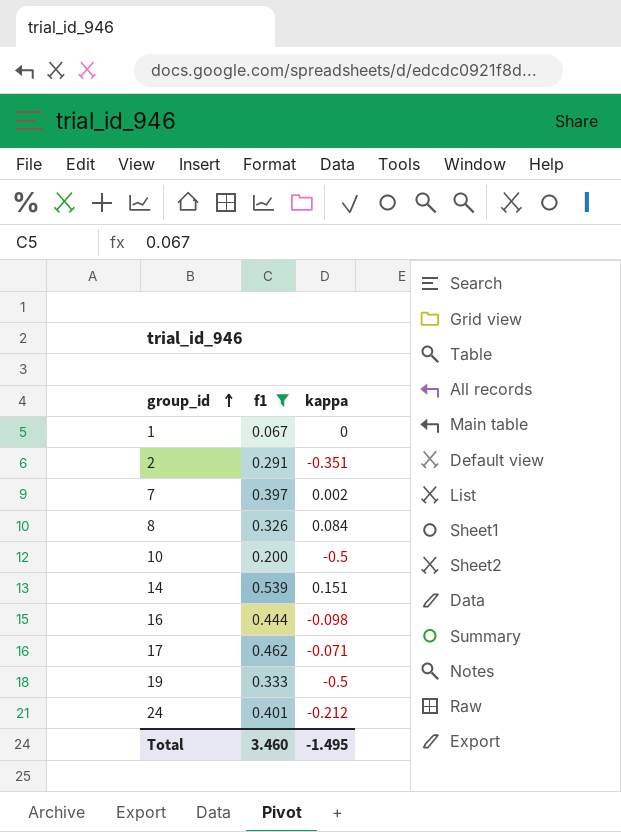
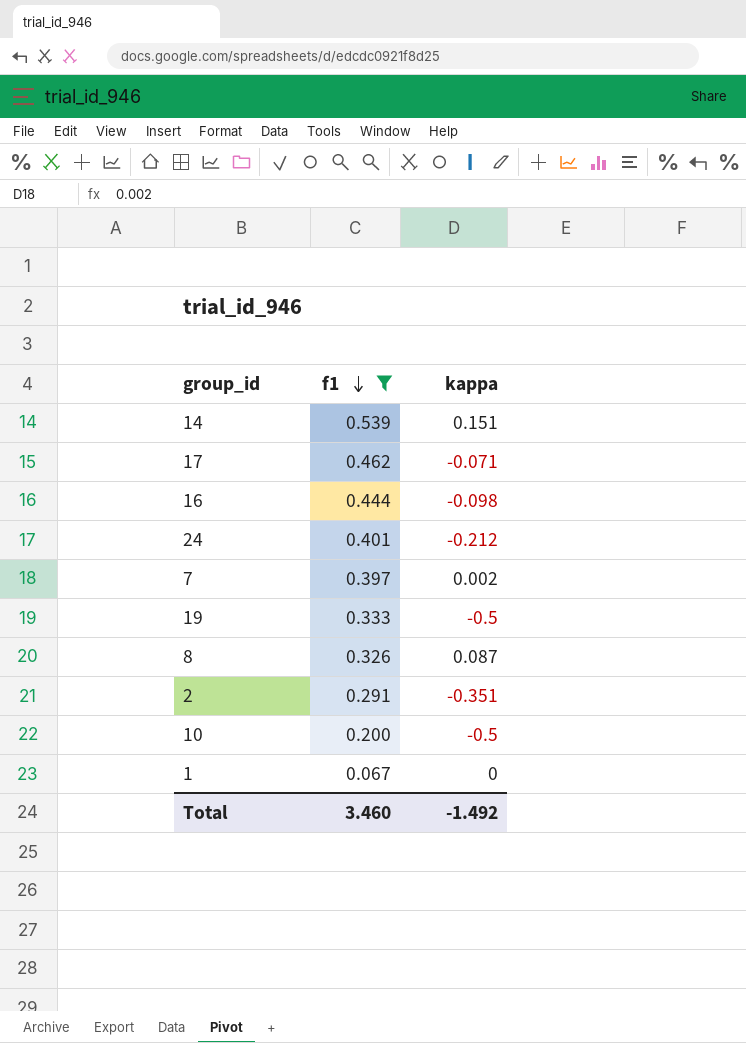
row order: group_id ascending -> f1 descending
8 | kappa: 0.084 -> 0.087
Total | kappa: -1.495 -> -1.492

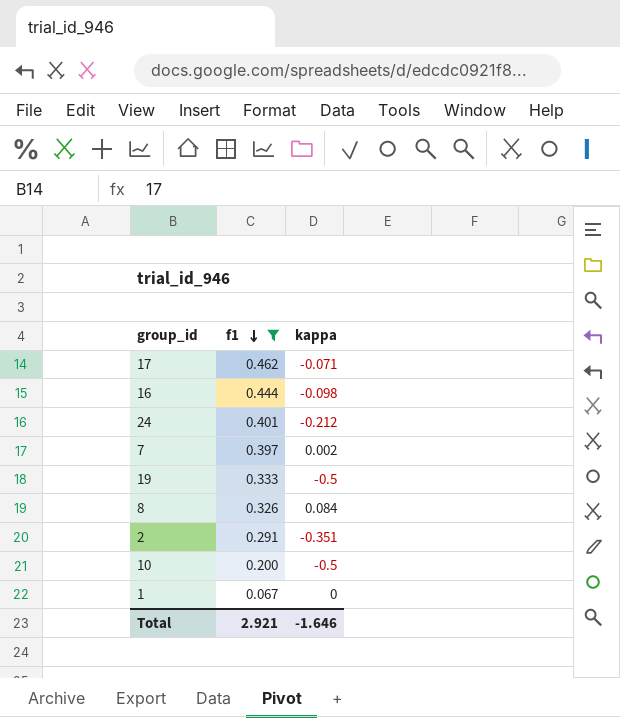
row 14: 0.539 | 0.151 -> none
8 | kappa: 0.087 -> 0.084
Total | f1: 3.460 -> 2.921
Total | kappa: -1.492 -> -1.646

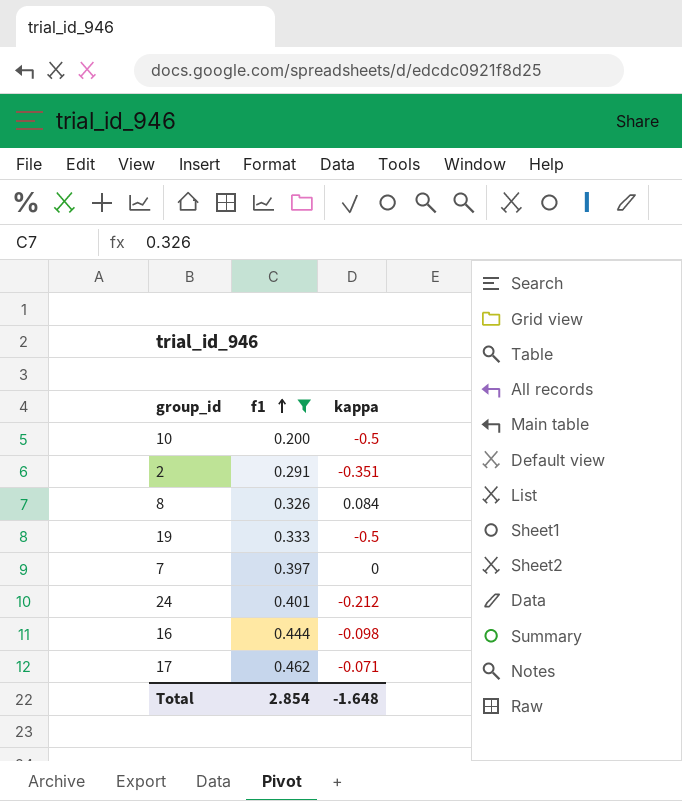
row order: f1 descending -> f1 ascending
row 1: 0.067 | 0 -> none
7 | kappa: 0.002 -> 0
Total | f1: 2.921 -> 2.854
Total | kappa: -1.646 -> -1.648

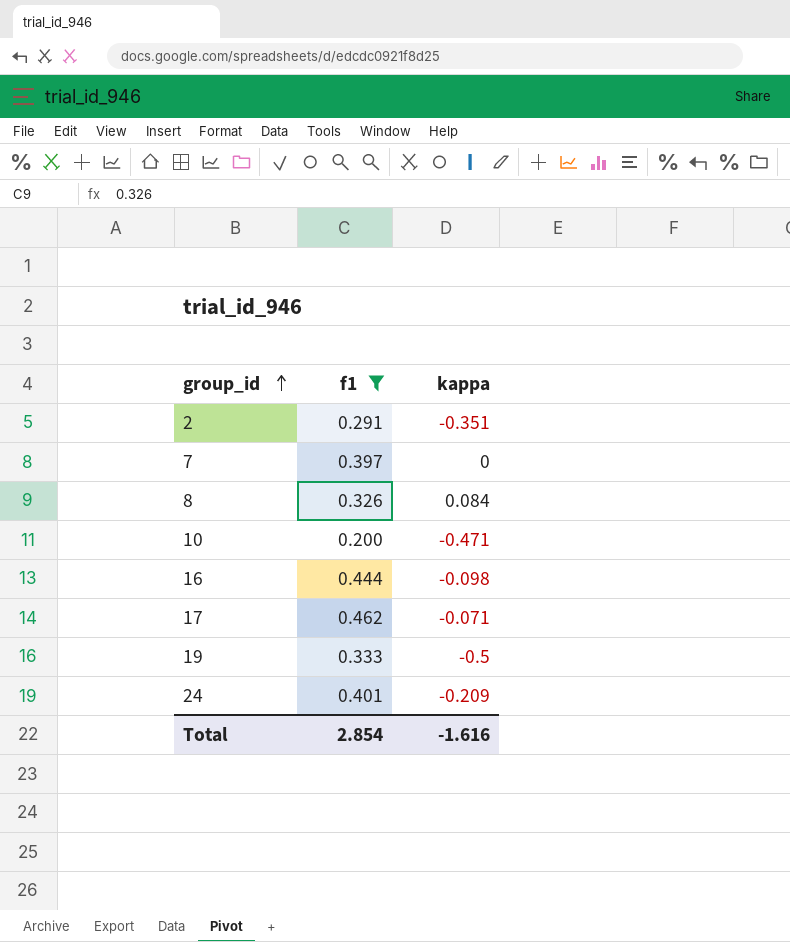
row order: f1 ascending -> group_id ascending
10 | kappa: -0.5 -> -0.471
24 | kappa: -0.212 -> -0.209
Total | kappa: -1.648 -> -1.616

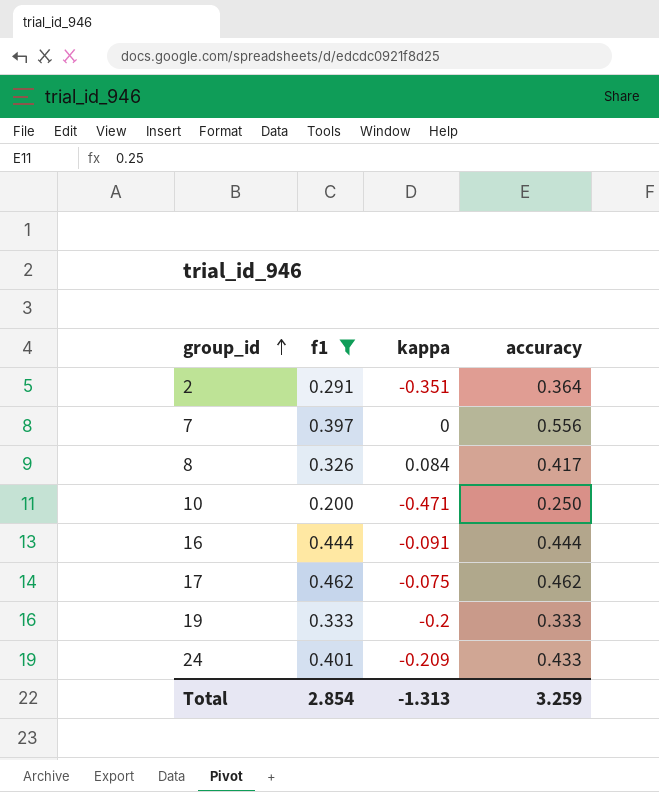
column accuracy | position: none -> 4
16 | kappa: -0.098 -> -0.091
17 | kappa: -0.071 -> -0.075
19 | kappa: -0.5 -> -0.2
Total | kappa: -1.616 -> -1.313

